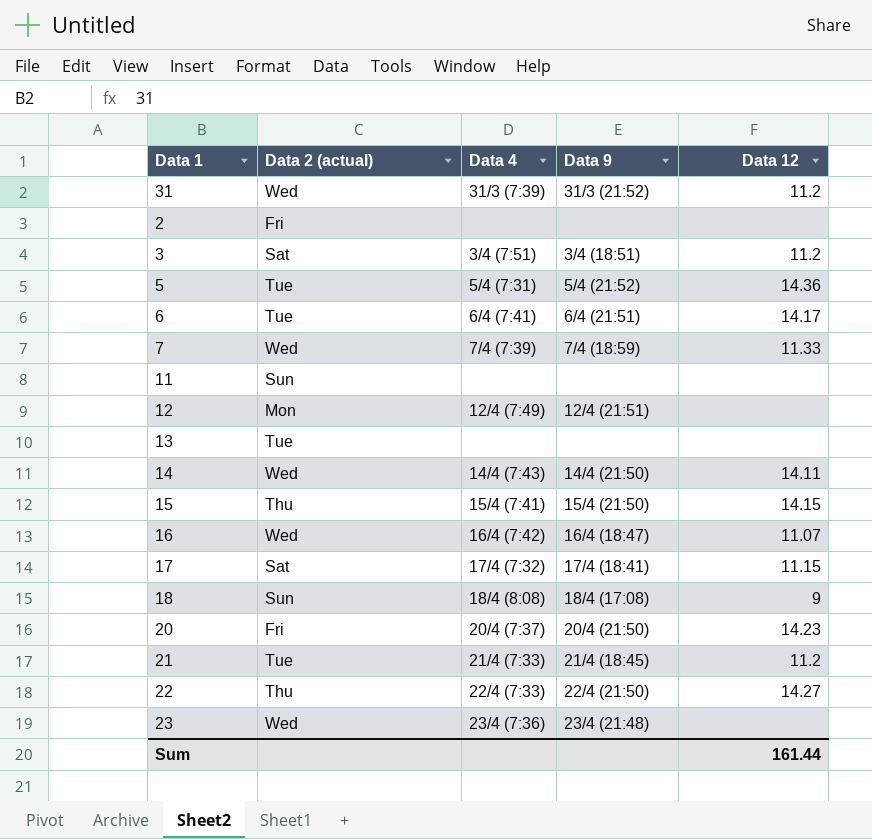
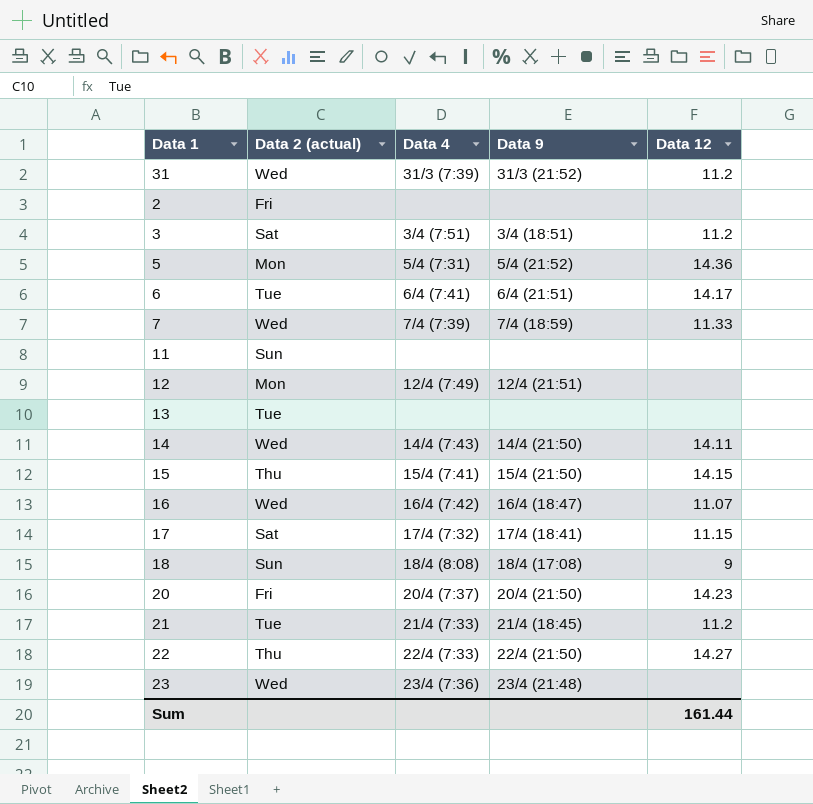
5 | Data 2 (actual): Tue -> Mon

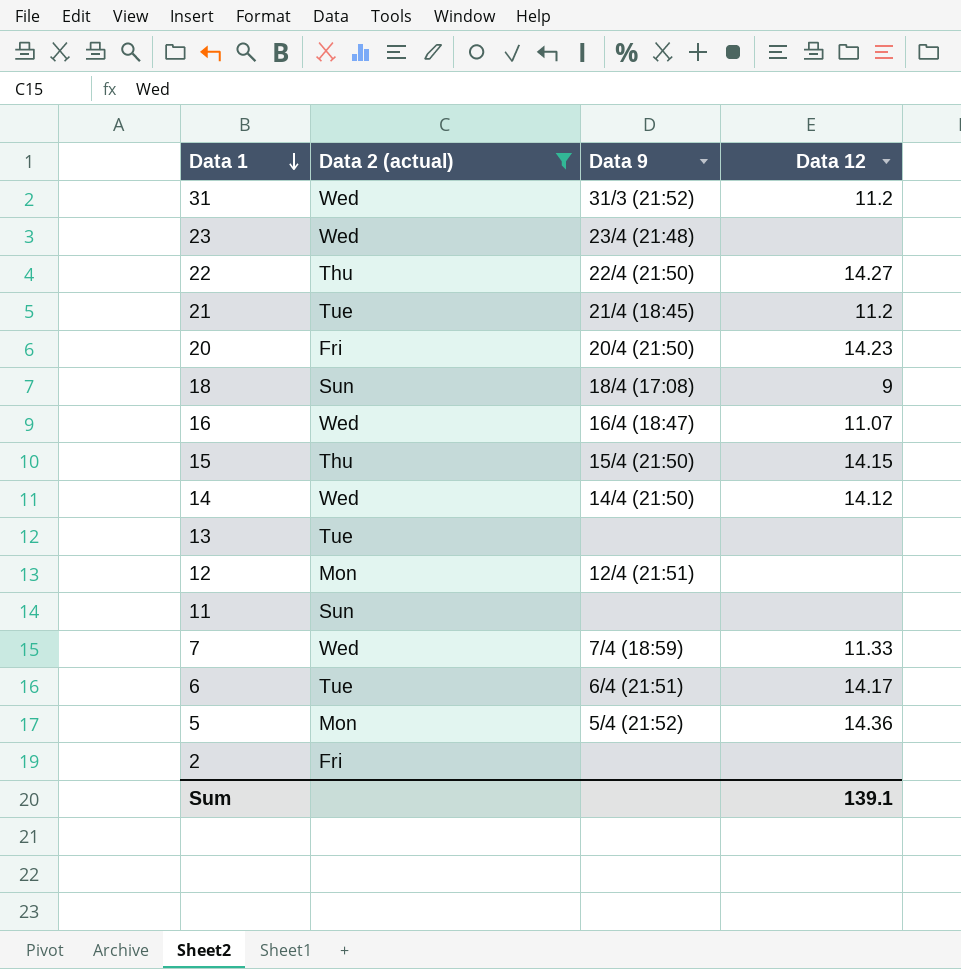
filter: none -> Data 2 (actual) != Sat
row order: none -> Data 1 descending
column Data 4 | position: 3 -> none
14 | Data 12: 14.11 -> 14.12
Sum | Data 12: 161.44 -> 139.1

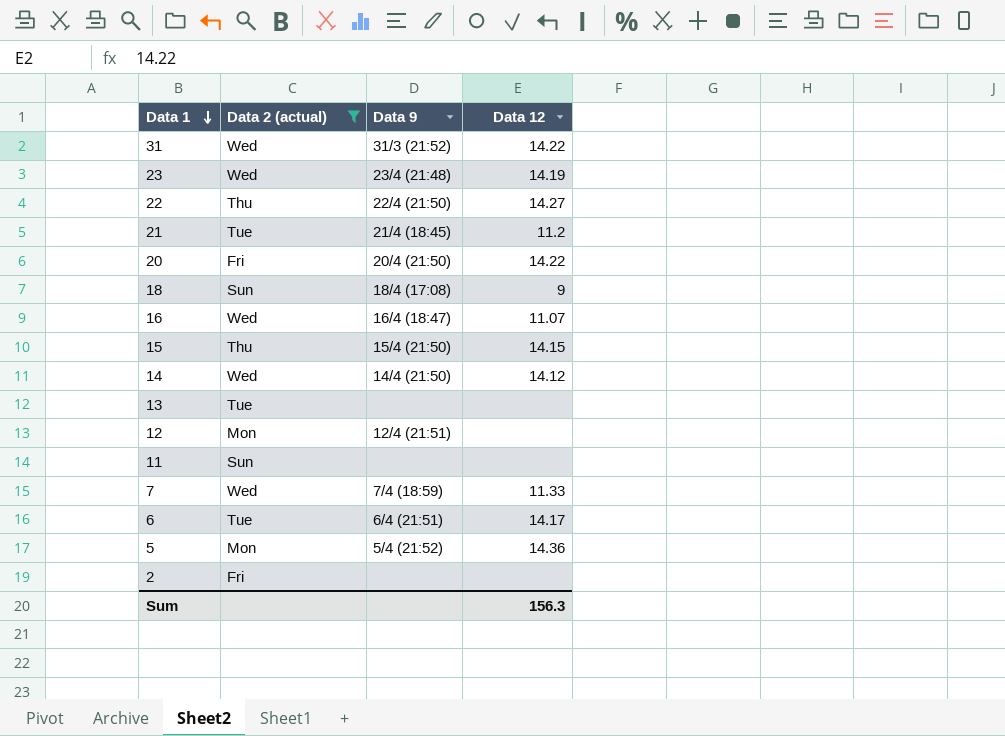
31 | Data 12: 11.2 -> 14.22
23 | Data 12: none -> 14.19
20 | Data 12: 14.23 -> 14.22
Sum | Data 12: 139.1 -> 156.3

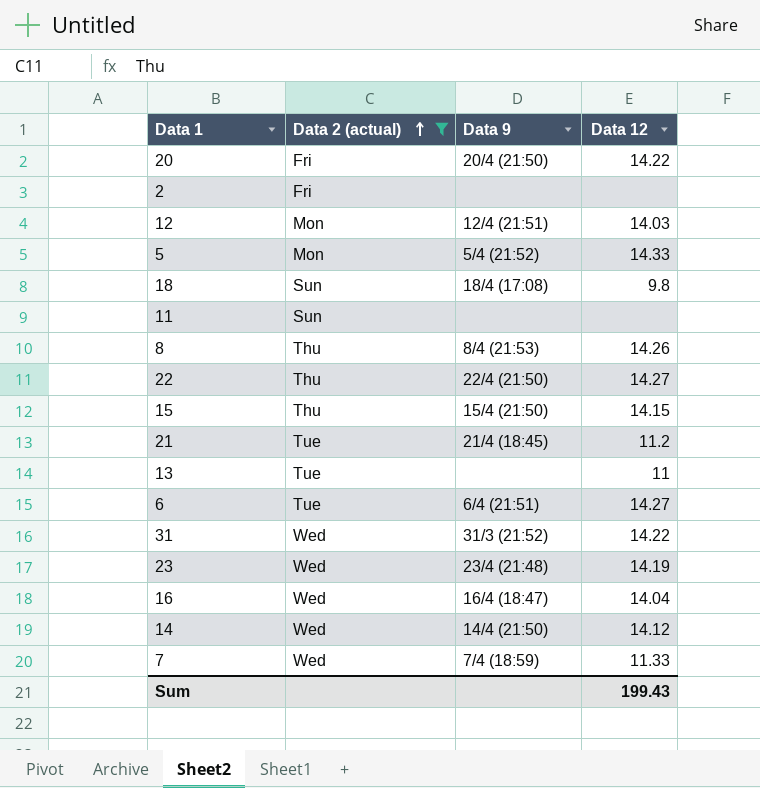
row order: Data 1 descending -> Data 2 (actual) ascending
12 | Data 12: none -> 14.03
5 | Data 12: 14.36 -> 14.33
18 | Data 12: 9 -> 9.8
row 8: none -> Thu | 8/4 (21:53) | 14.26
13 | Data 12: none -> 11
6 | Data 12: 14.17 -> 14.27
16 | Data 12: 11.07 -> 14.04
Sum | Data 12: 156.3 -> 199.43

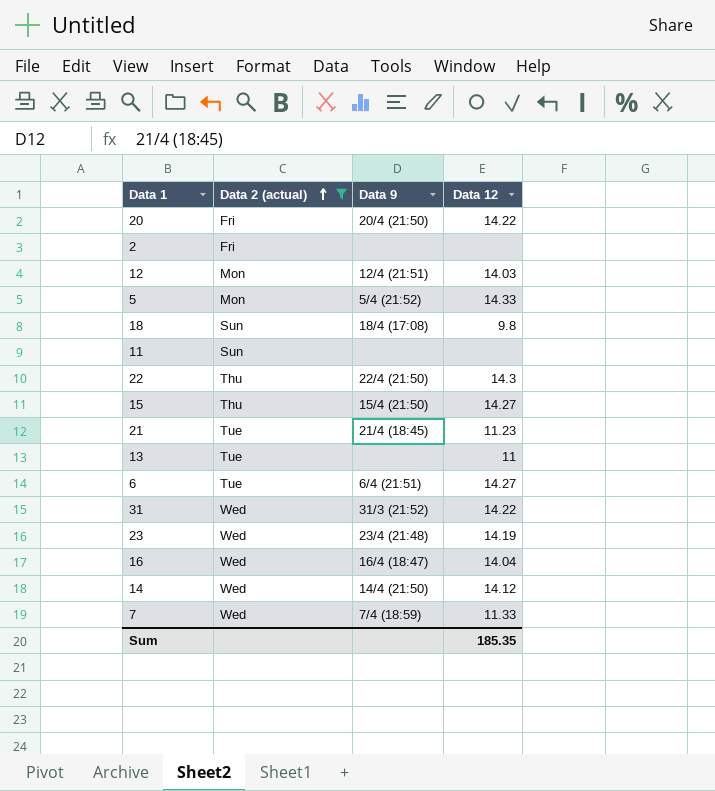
row 8: Thu | 8/4 (21:53) | 14.26 -> none
22 | Data 12: 14.27 -> 14.3
15 | Data 12: 14.15 -> 14.27
21 | Data 12: 11.2 -> 11.23
Sum | Data 12: 199.43 -> 185.35

